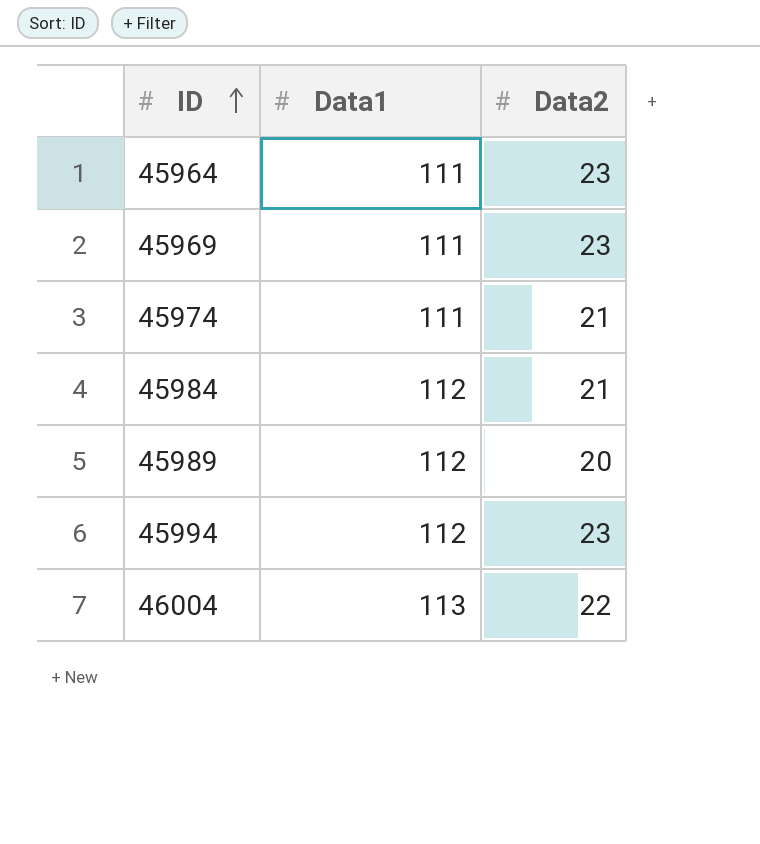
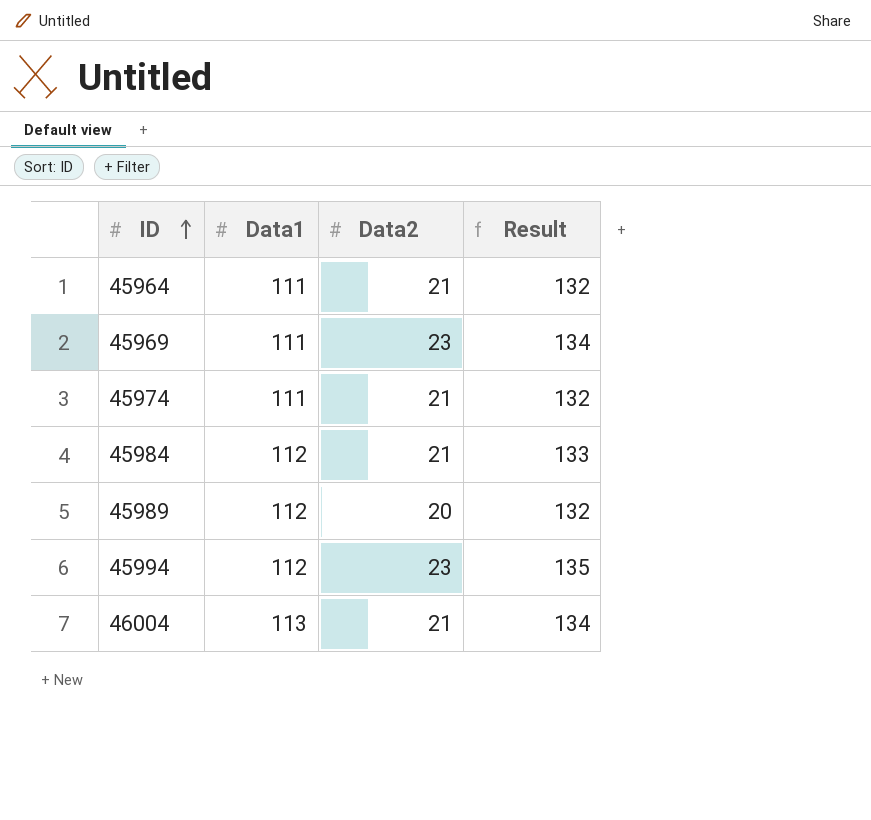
column Result | formula: none -> [Data1] + [Data2]
45964 | Data2: 23 -> 21
46004 | Data2: 22 -> 21

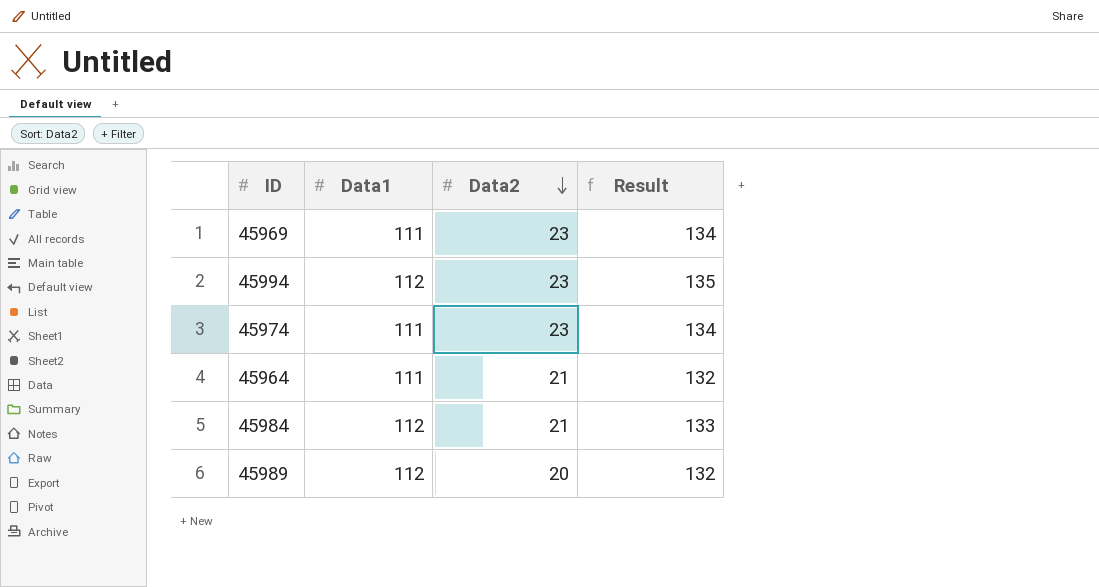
row order: ID ascending -> Data2 descending
row 46004: 113 | 21 | 134 -> none
45974 | Data2: 21 -> 23
45974 | Result: 132 -> 134

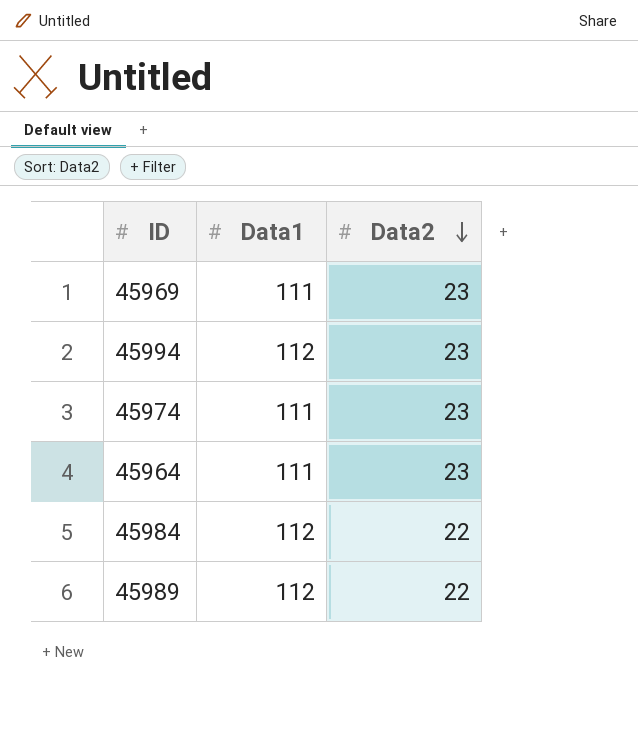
column Result | formula: [Data1] + [Data2] -> none
45964 | Data2: 21 -> 23
45984 | Data2: 21 -> 22
45989 | Data2: 20 -> 22

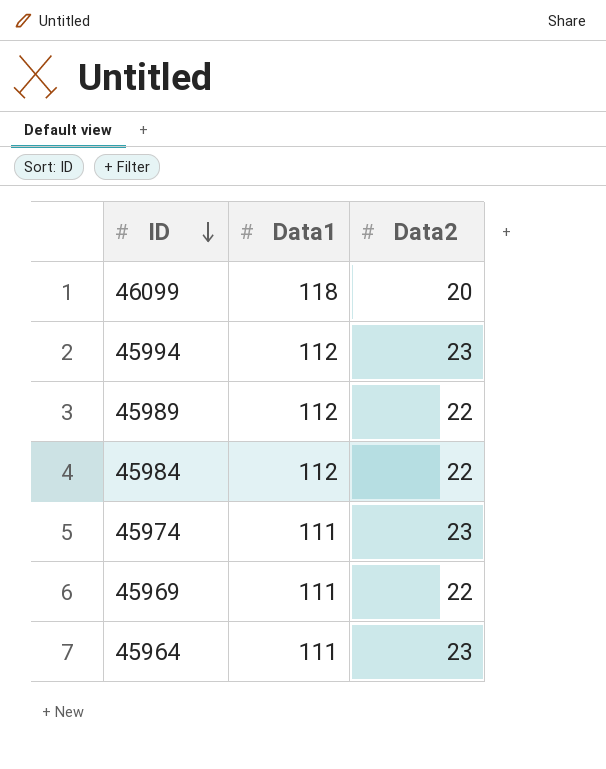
row order: Data2 descending -> ID descending
row 46099: none -> 118 | 20
45969 | Data2: 23 -> 22

